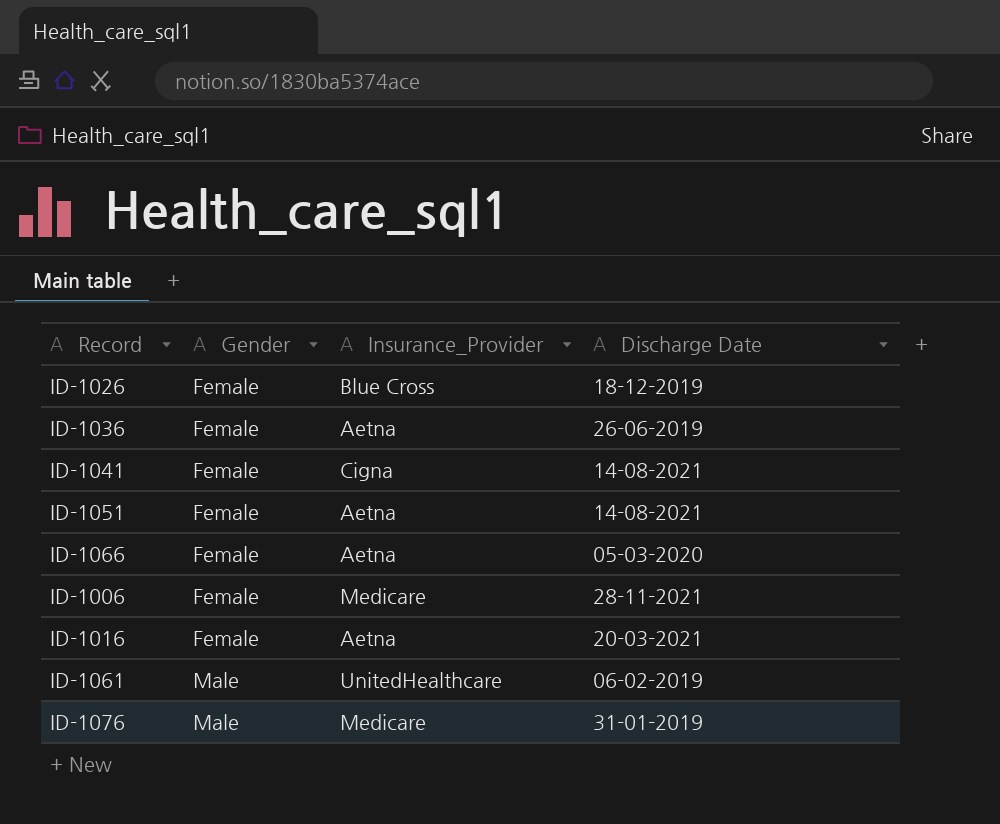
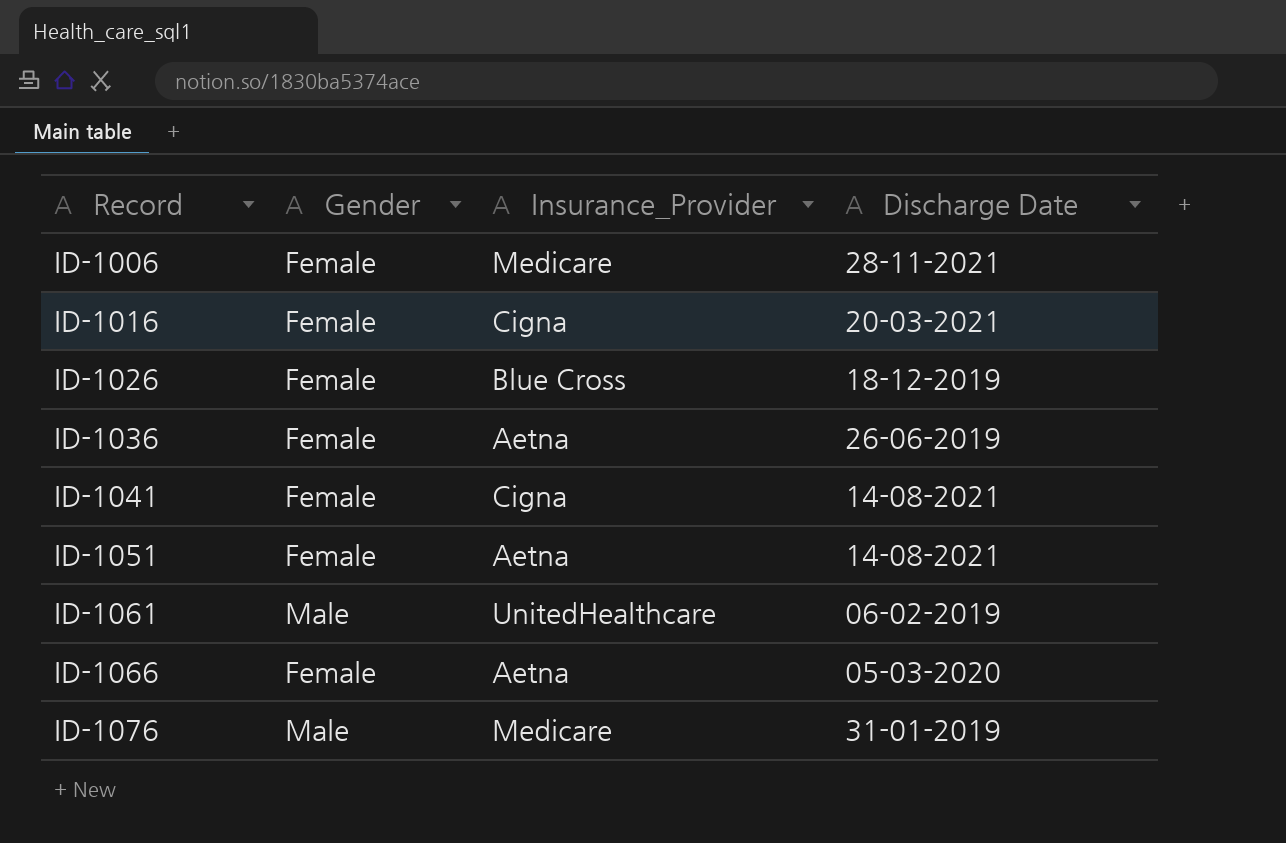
row order: Gender ascending -> Record ascending
ID-1016 | Insurance_Provider: Aetna -> Cigna

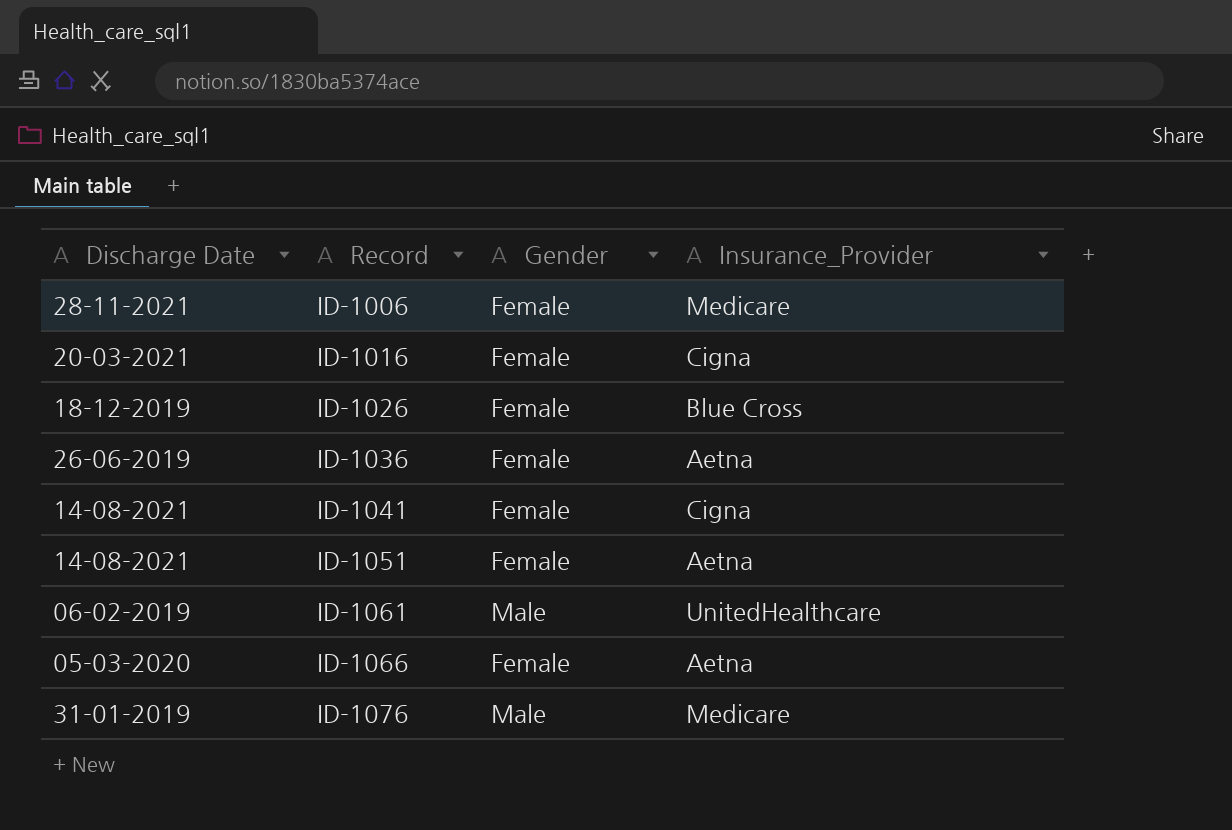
column Discharge Date | position: 4 -> 1

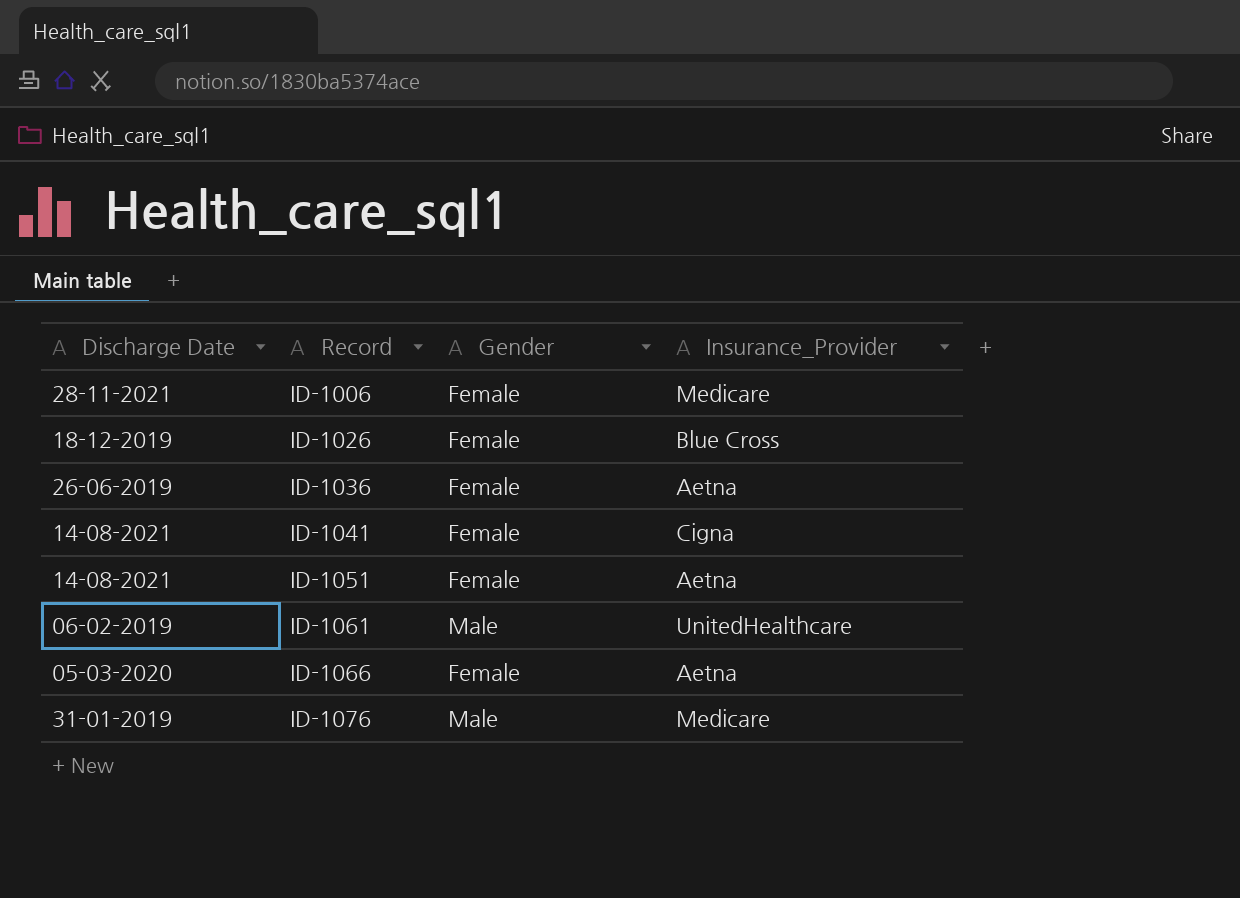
row ID-1016: 20-03-2021 | Female | Cigna -> none

